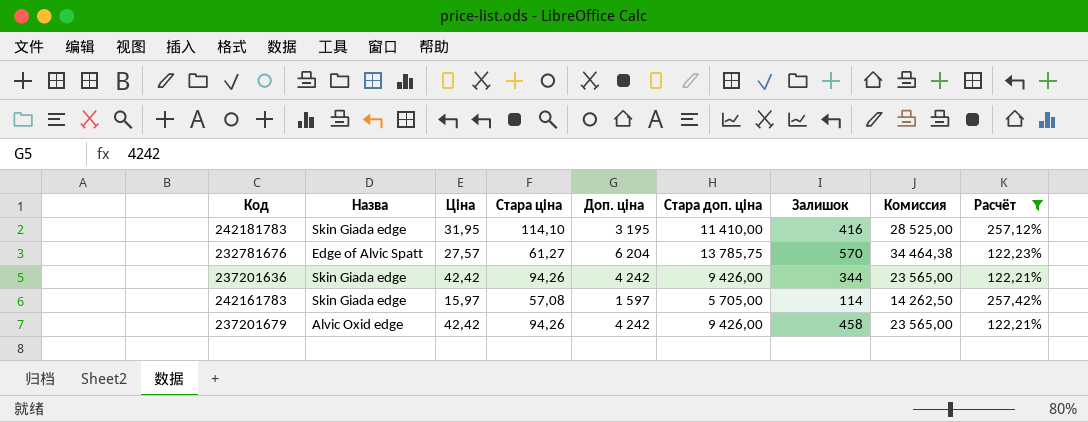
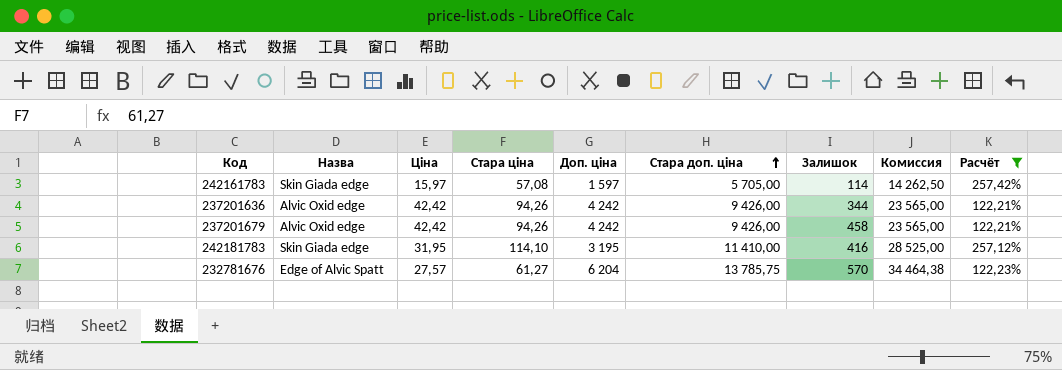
row order: none -> Стара доп. ціна ascending
237201636 | Назва: Skin Giada edge -> Alvic Oxid edge

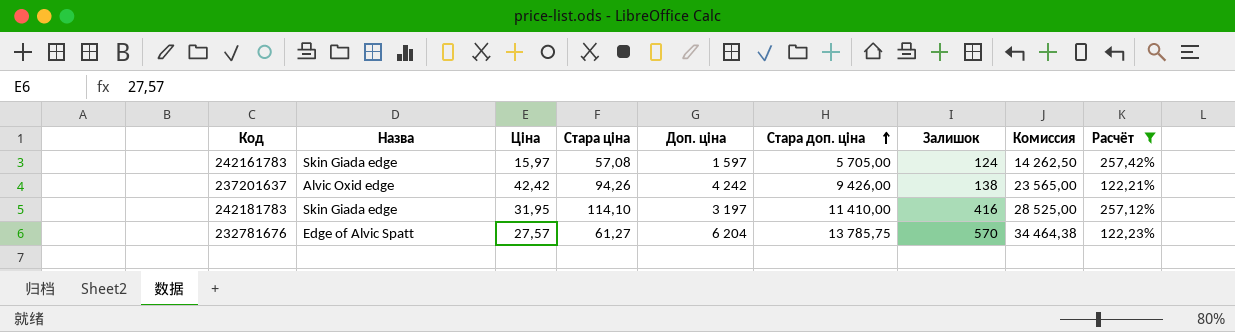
row 237201636: Alvic Oxid edge | 42,42 | 94,26 | 4 242 | 9 426,00 | 344 | 23 565,00 | 122,21% -> none
row 237201679: Alvic Oxid edge | 42,42 | 94,26 | 4 242 | 9 426,00 | 458 | 23 565,00 | 122,21% -> none
242161783 | Залишок: 114 -> 124
row 237201637: none -> Alvic Oxid edge | 42,42 | 94,26 | 4 242 | 9 426,00 | 138 | 23 565,00 | 122,21%
242181783 | Доп. ціна: 3 195 -> 3 197

